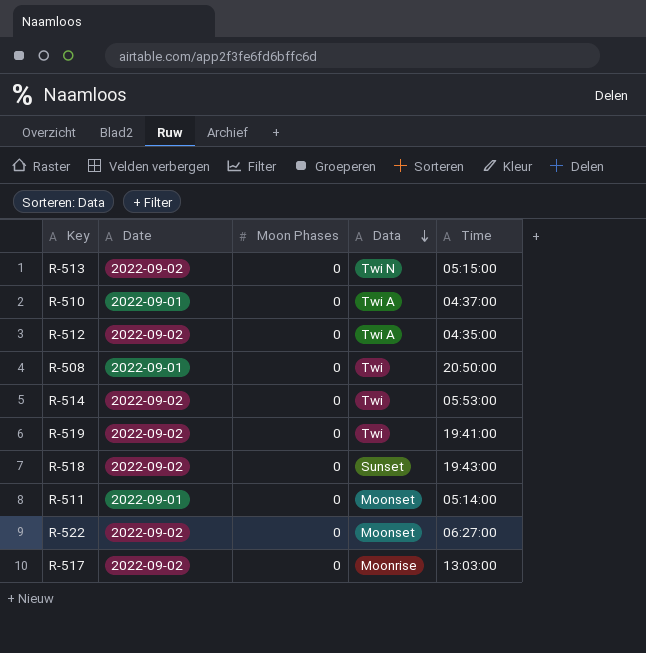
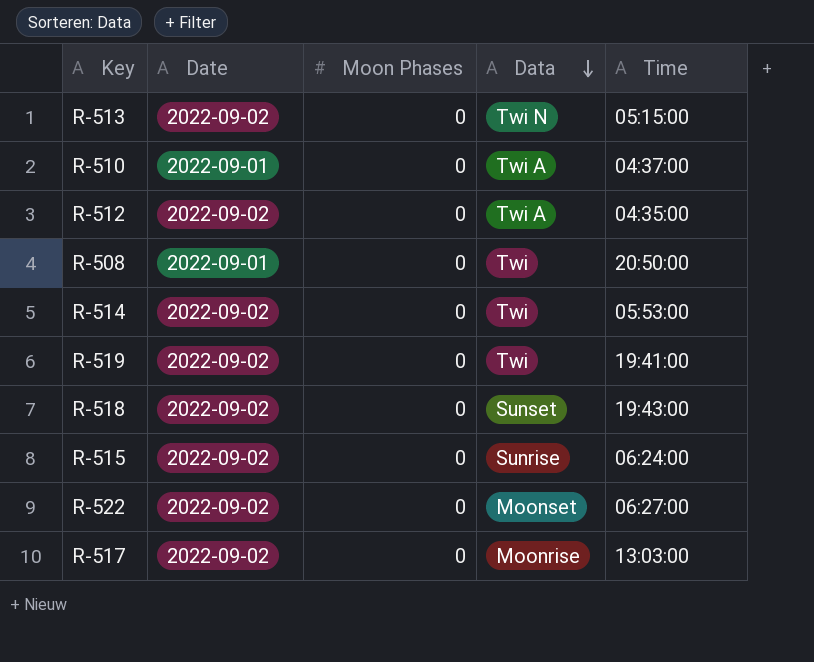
row R-511: 2022-09-01 | 0 | Moonset | 05:14:00 -> none
row R-515: none -> 2022-09-02 | 0 | Sunrise | 06:24:00

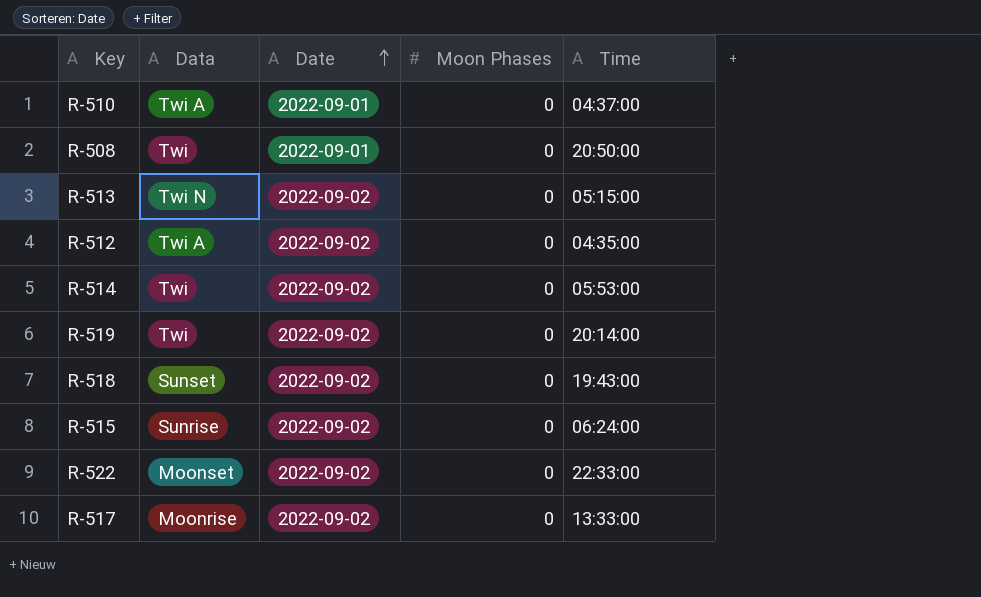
row order: Data descending -> Date ascending
column Data | position: 4 -> 2
R-519 | Time: 19:41:00 -> 20:14:00
R-522 | Time: 06:27:00 -> 22:33:00
R-517 | Time: 13:03:00 -> 13:33:00

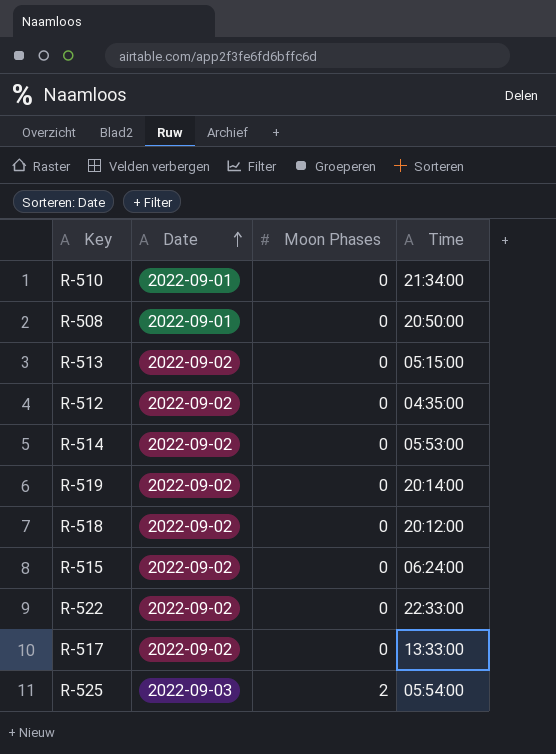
column Data | position: 2 -> none
R-510 | Time: 04:37:00 -> 21:34:00
R-518 | Time: 19:43:00 -> 20:12:00
row R-525: none -> 2022-09-03 | 2 | 05:54:00

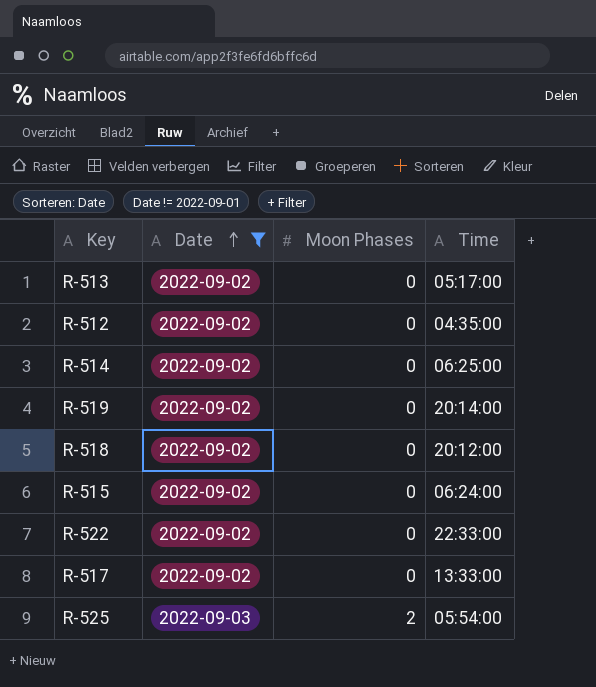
filter: none -> Date != 2022-09-01
R-513 | Time: 05:15:00 -> 05:17:00
R-514 | Time: 05:53:00 -> 06:25:00

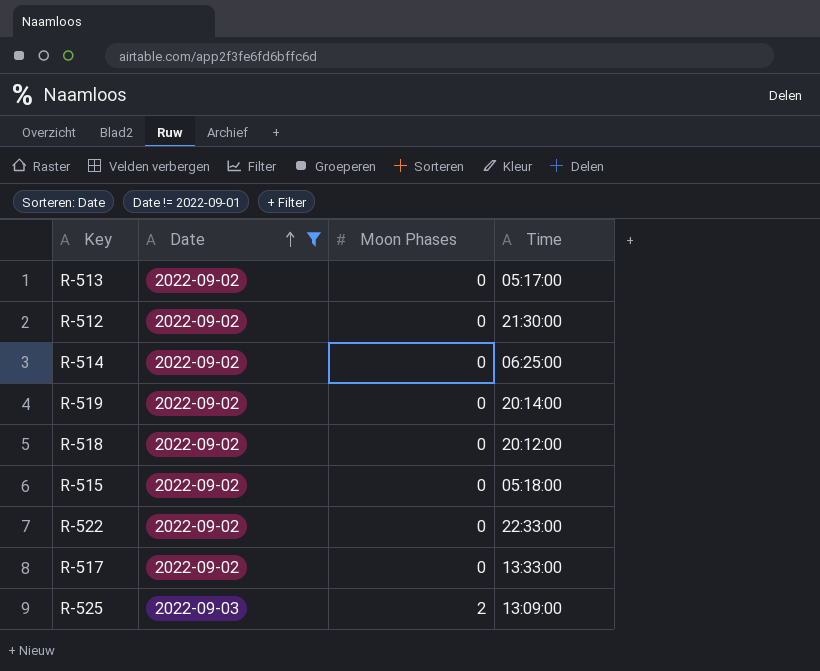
R-512 | Time: 04:35:00 -> 21:30:00
R-515 | Time: 06:24:00 -> 05:18:00
R-525 | Time: 05:54:00 -> 13:09:00

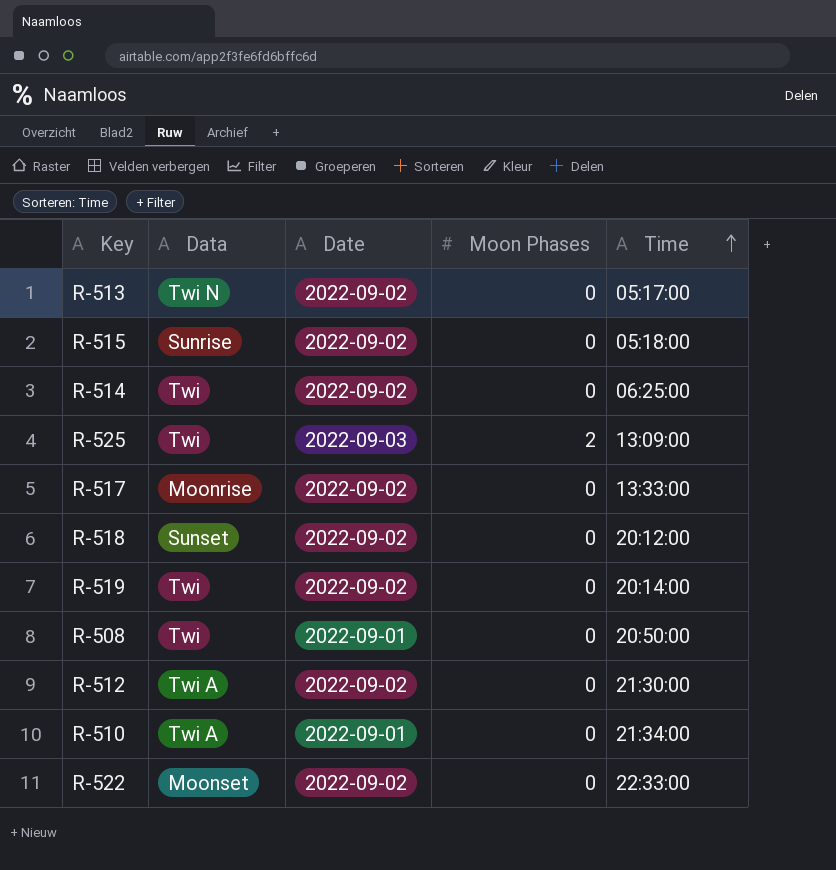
filter: Date != 2022-09-01 -> none
row order: Date ascending -> Time ascending
column Data | position: none -> 2

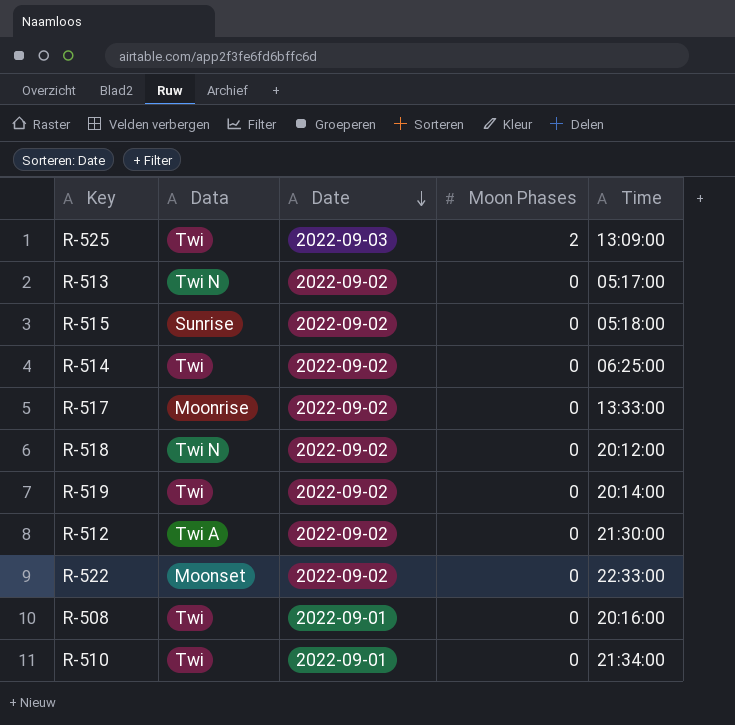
row order: Time ascending -> Date descending
R-518 | Data: Sunset -> Twi N
R-508 | Time: 20:50:00 -> 20:16:00
R-510 | Data: Twi A -> Twi

